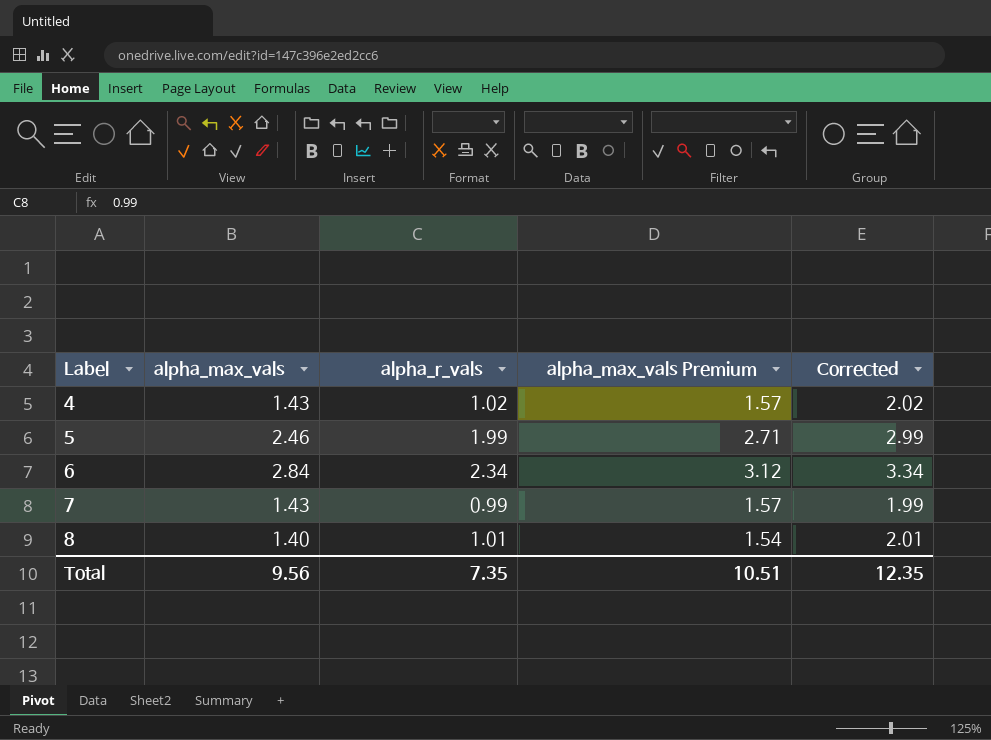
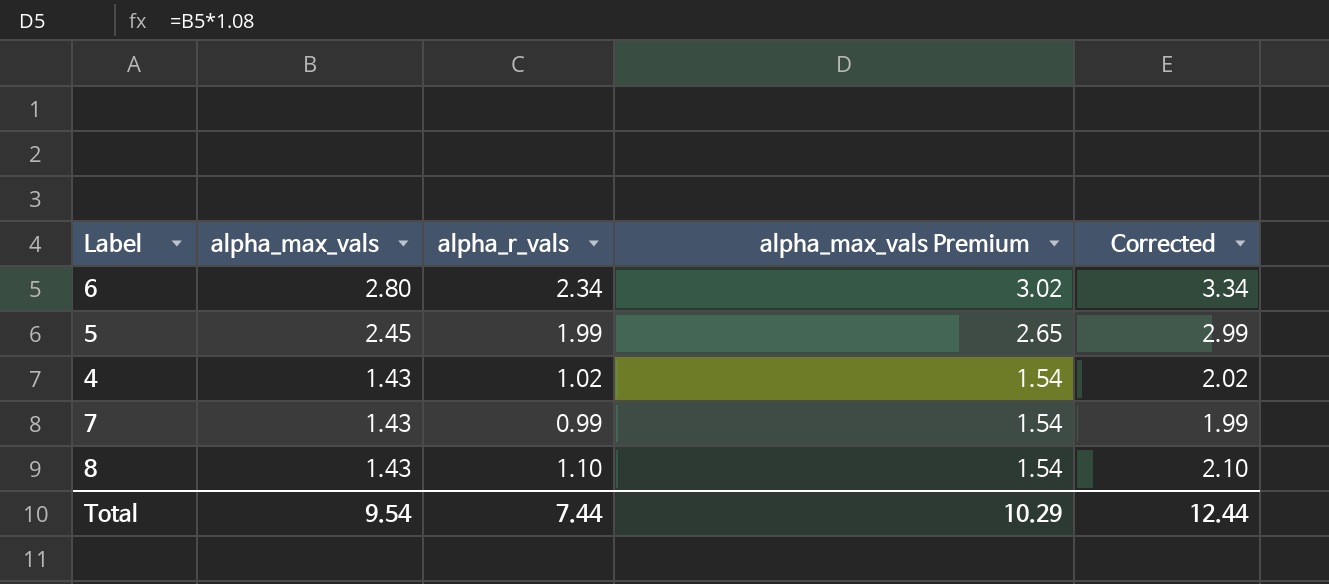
row order: Label ascending -> alpha_max_vals descending
column alpha_max_vals Premium | formula: [alpha_max_vals] * 1.1 -> [alpha_max_vals] * 1.08
6 | alpha_max_vals: 2.84 -> 2.80
5 | alpha_max_vals: 2.46 -> 2.45
8 | alpha_max_vals: 1.40 -> 1.43
8 | alpha_r_vals: 1.01 -> 1.10
8 | Corrected: 2.01 -> 2.10
Total | alpha_max_vals: 9.56 -> 9.54
Total | alpha_r_vals: 7.35 -> 7.44
Total | alpha_max_vals Premium: 10.51 -> 10.29
Total | Corrected: 12.35 -> 12.44

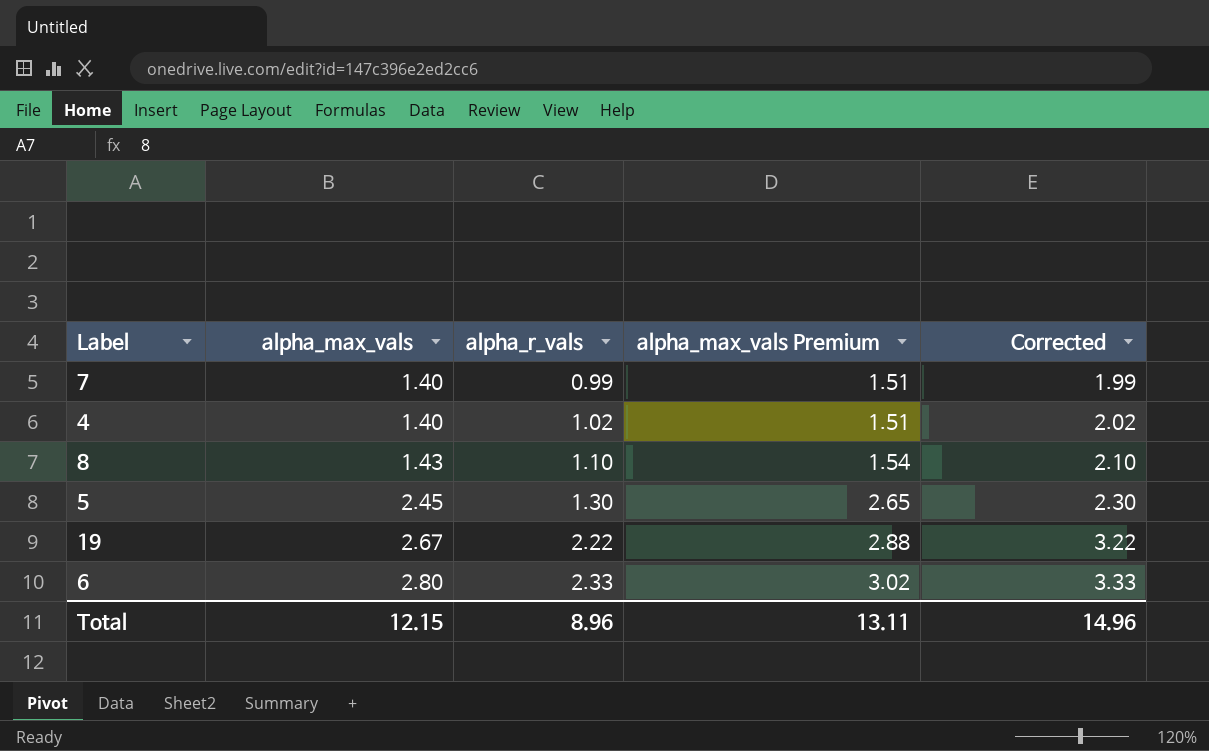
row order: alpha_max_vals descending -> alpha_max_vals ascending
7 | alpha_max_vals: 1.43 -> 1.40
7 | alpha_max_vals Premium: 1.54 -> 1.51
4 | alpha_max_vals: 1.43 -> 1.40
4 | alpha_max_vals Premium: 1.54 -> 1.51
5 | alpha_r_vals: 1.99 -> 1.30
5 | Corrected: 2.99 -> 2.30
row 19: none -> 2.67 | 2.22 | 2.88 | 3.22
6 | alpha_r_vals: 2.34 -> 2.33
6 | Corrected: 3.34 -> 3.33
Total | alpha_max_vals: 9.54 -> 12.15
Total | alpha_r_vals: 7.44 -> 8.96
Total | alpha_max_vals Premium: 10.29 -> 13.11
Total | Corrected: 12.44 -> 14.96

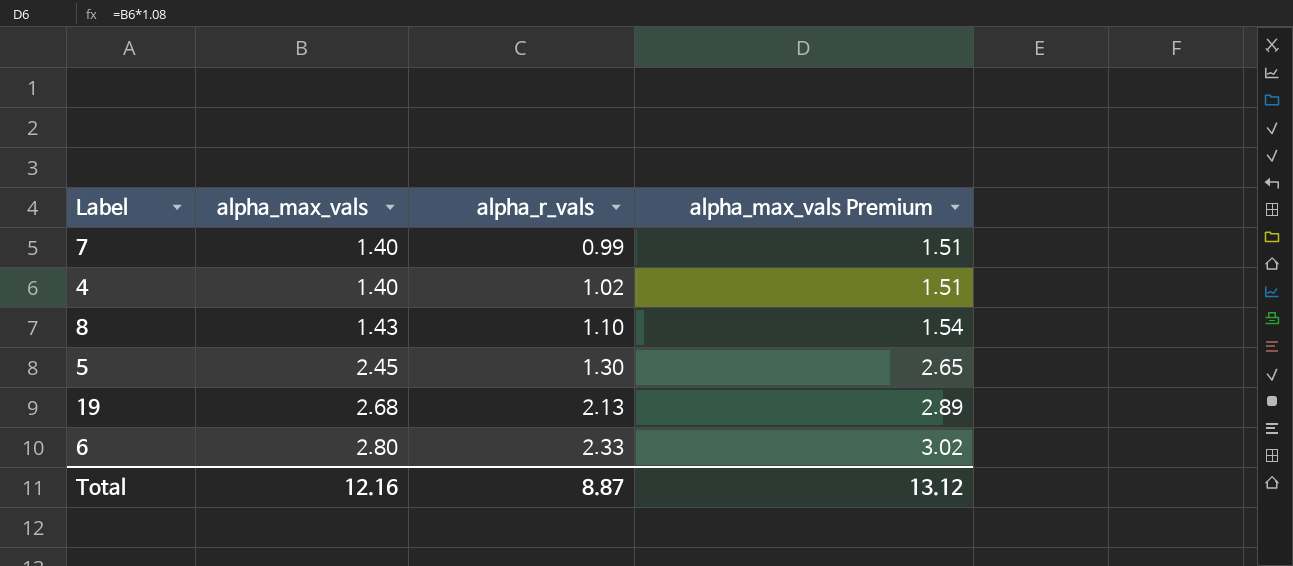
column Corrected | formula: [alpha_r_vals] + 1 -> none
19 | alpha_max_vals: 2.67 -> 2.68
19 | alpha_r_vals: 2.22 -> 2.13
19 | alpha_max_vals Premium: 2.88 -> 2.89
Total | alpha_max_vals: 12.15 -> 12.16
Total | alpha_r_vals: 8.96 -> 8.87
Total | alpha_max_vals Premium: 13.11 -> 13.12

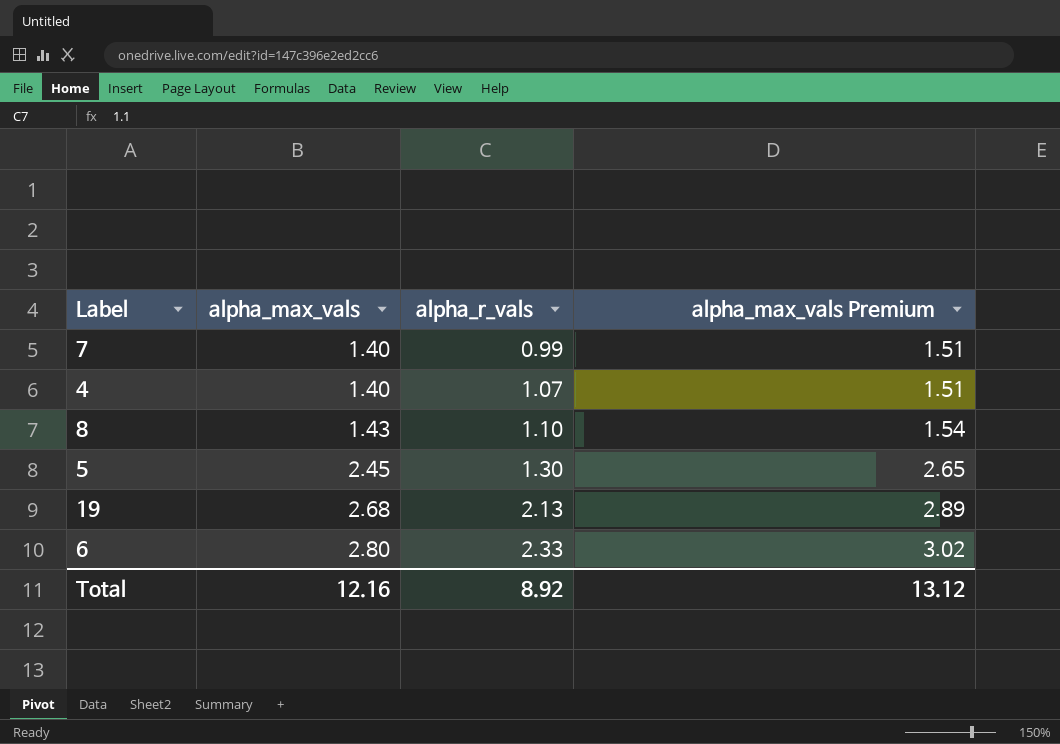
4 | alpha_r_vals: 1.02 -> 1.07
Total | alpha_r_vals: 8.87 -> 8.92

